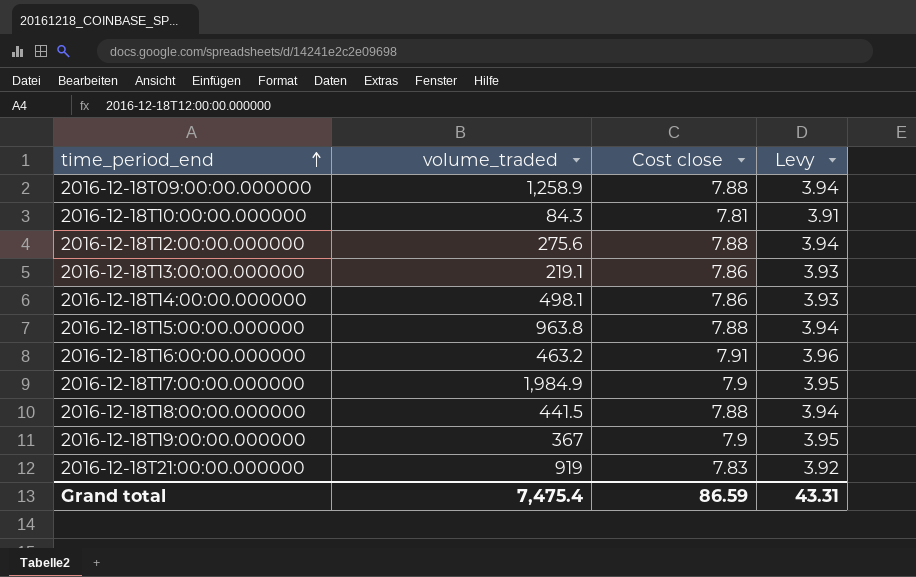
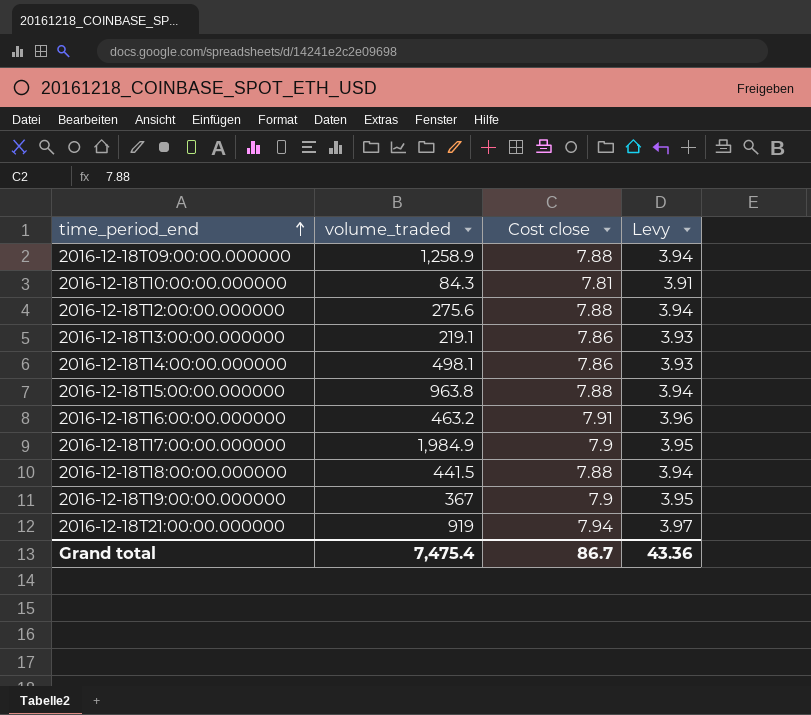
2016-12-18T21:00:00.000000 | Cost close: 7.83 -> 7.94
2016-12-18T21:00:00.000000 | Levy: 3.92 -> 3.97
Grand total | Cost close: 86.59 -> 86.7
Grand total | Levy: 43.31 -> 43.36

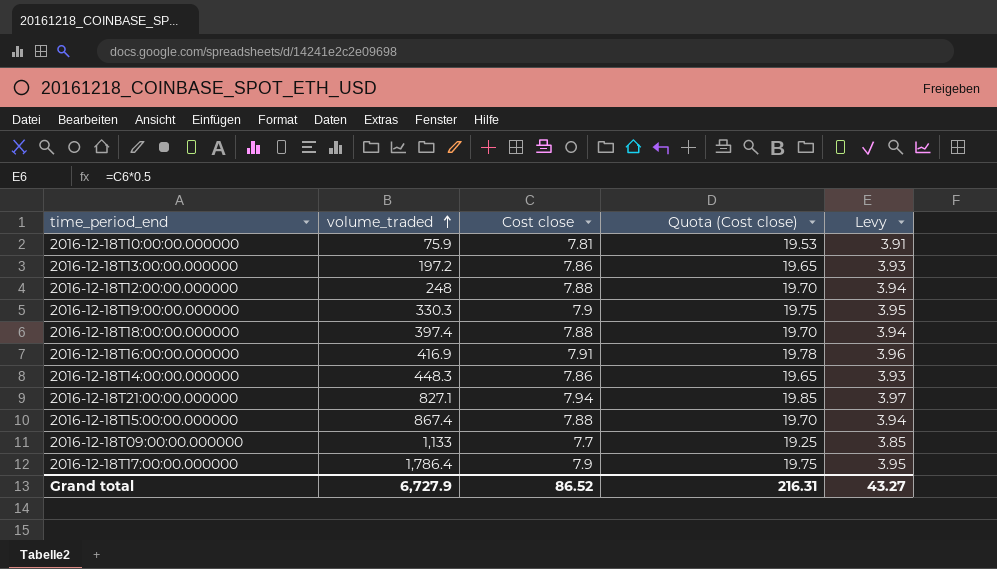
row order: time_period_end ascending -> volume_traded ascending
column Quota (Cost close) | formula: none -> [Cost close] * 2.5
2016-12-18T10:00:00.000000 | volume_traded: 84.3 -> 75.9
2016-12-18T13:00:00.000000 | volume_traded: 219.1 -> 197.2
2016-12-18T12:00:00.000000 | volume_traded: 275.6 -> 248
2016-12-18T19:00:00.000000 | volume_traded: 367 -> 330.3
2016-12-18T18:00:00.000000 | volume_traded: 441.5 -> 397.4
2016-12-18T16:00:00.000000 | volume_traded: 463.2 -> 416.9
2016-12-18T14:00:00.000000 | volume_traded: 498.1 -> 448.3
2016-12-18T21:00:00.000000 | volume_traded: 919 -> 827.1
2016-12-18T15:00:00.000000 | volume_traded: 963.8 -> 867.4
2016-12-18T09:00:00.000000 | volume_traded: 1,258.9 -> 1,133
2016-12-18T09:00:00.000000 | Cost close: 7.88 -> 7.7
2016-12-18T09:00:00.000000 | Levy: 3.94 -> 3.85
2016-12-18T17:00:00.000000 | volume_traded: 1,984.9 -> 1,786.4
Grand total | volume_traded: 7,475.4 -> 6,727.9
Grand total | Cost close: 86.7 -> 86.52
Grand total | Levy: 43.36 -> 43.27

